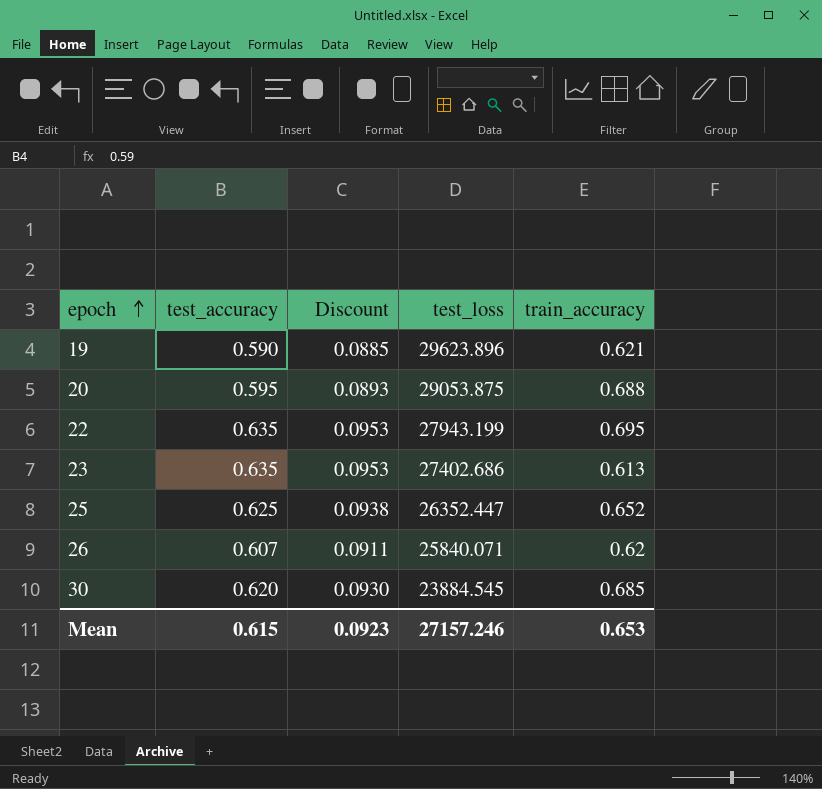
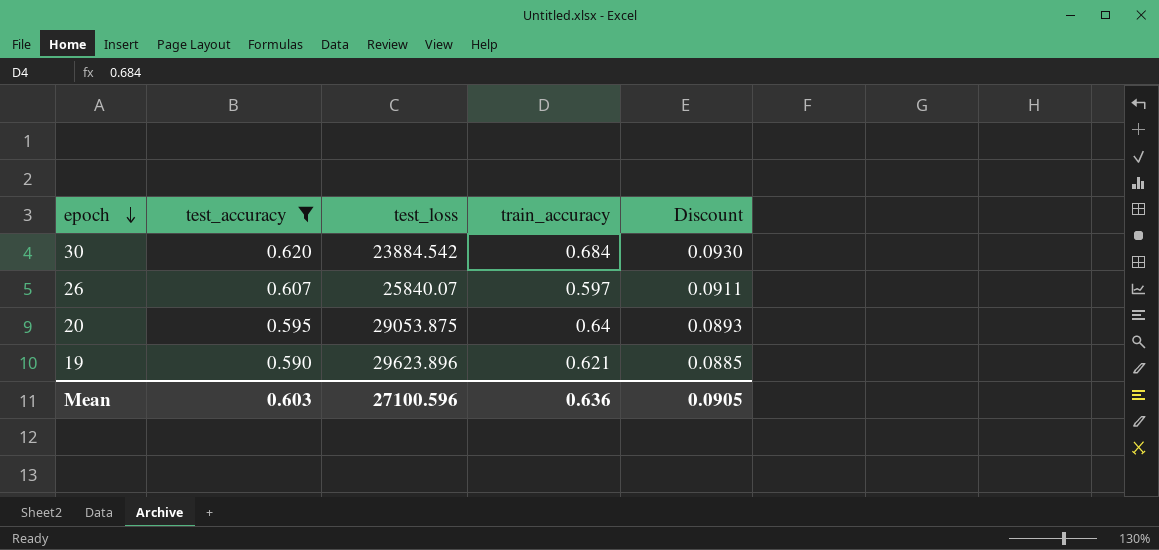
filter: none -> test_accuracy <= 0.620
row order: epoch ascending -> epoch descending
column Discount | position: 3 -> 5
30 | test_loss: 23884.545 -> 23884.542
30 | train_accuracy: 0.685 -> 0.684
26 | test_loss: 25840.071 -> 25840.07
26 | train_accuracy: 0.62 -> 0.597
20 | train_accuracy: 0.688 -> 0.64
Mean | test_accuracy: 0.615 -> 0.603
Mean | test_loss: 27157.246 -> 27100.596
Mean | train_accuracy: 0.653 -> 0.636
Mean | Discount: 0.0923 -> 0.0905

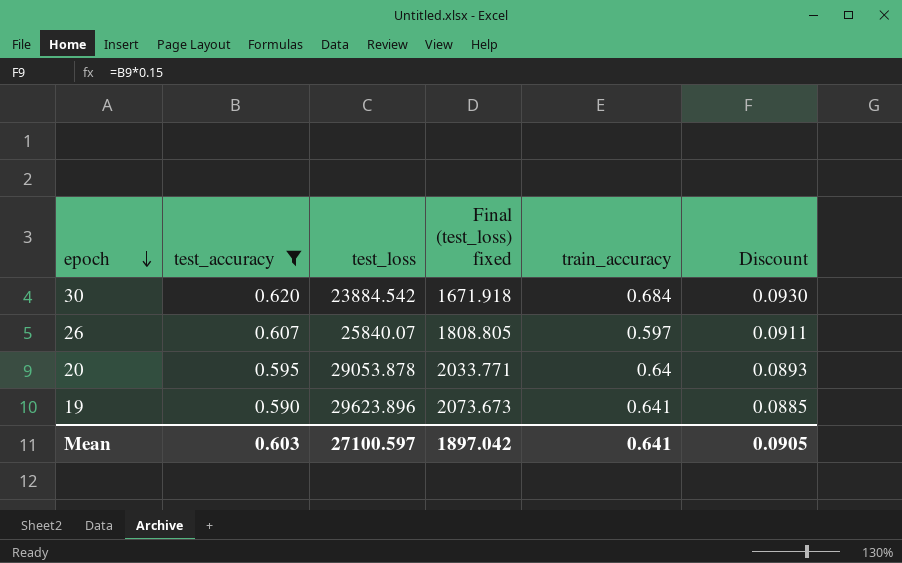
column Final (test_loss) fixed | formula: none -> [test_loss] * 0.07
20 | test_loss: 29053.875 -> 29053.878
19 | train_accuracy: 0.621 -> 0.641
Mean | test_loss: 27100.596 -> 27100.597
Mean | train_accuracy: 0.636 -> 0.641

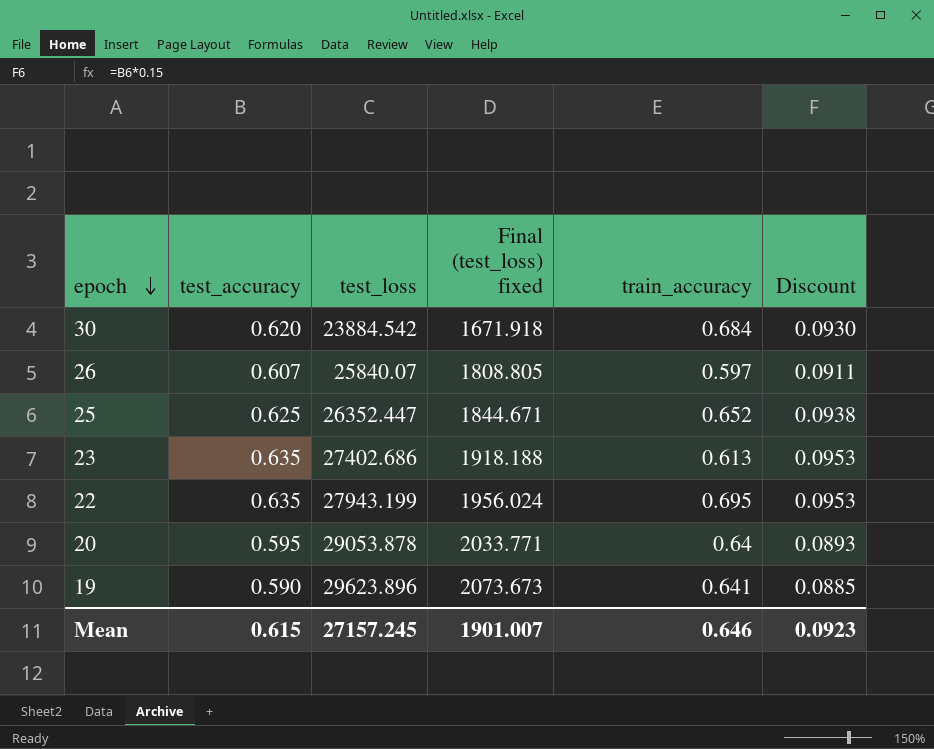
filter: test_accuracy <= 0.620 -> none
Mean | test_accuracy: 0.603 -> 0.615
Mean | test_loss: 27100.597 -> 27157.245
Mean | Final (test_loss) fixed: 1897.042 -> 1901.007
Mean | train_accuracy: 0.641 -> 0.646
Mean | Discount: 0.0905 -> 0.0923

